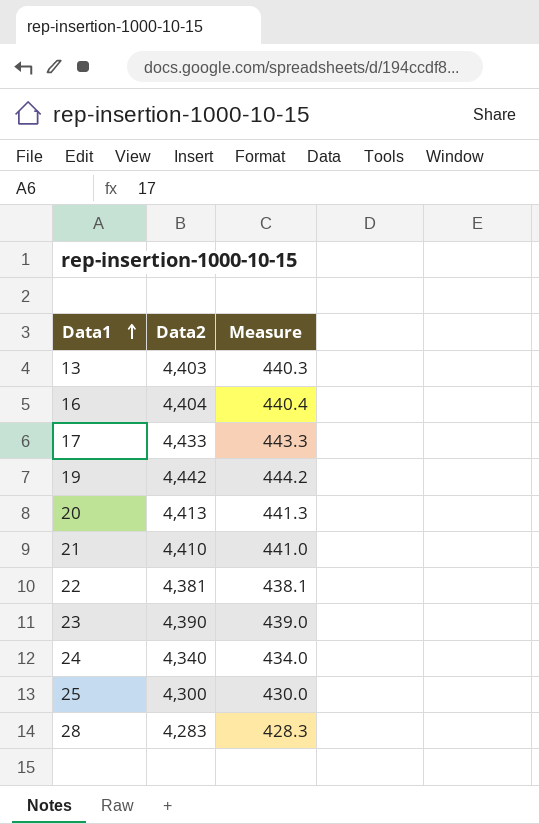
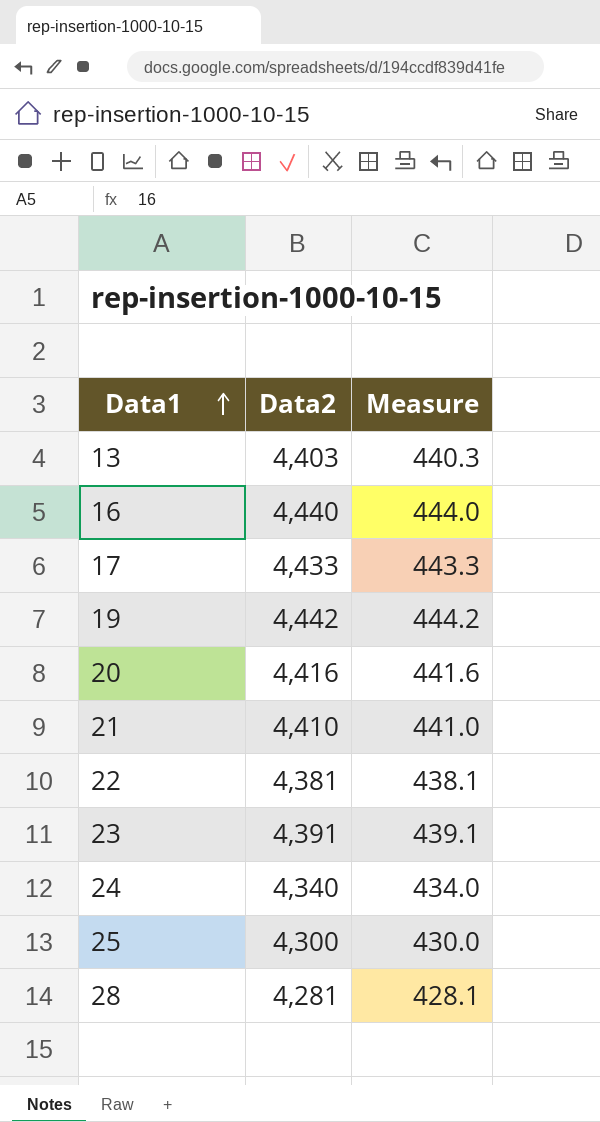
16 | Data2: 4,404 -> 4,440
16 | Measure: 440.4 -> 444.0
20 | Data2: 4,413 -> 4,416
20 | Measure: 441.3 -> 441.6
23 | Data2: 4,390 -> 4,391
23 | Measure: 439.0 -> 439.1
28 | Data2: 4,283 -> 4,281
28 | Measure: 428.3 -> 428.1

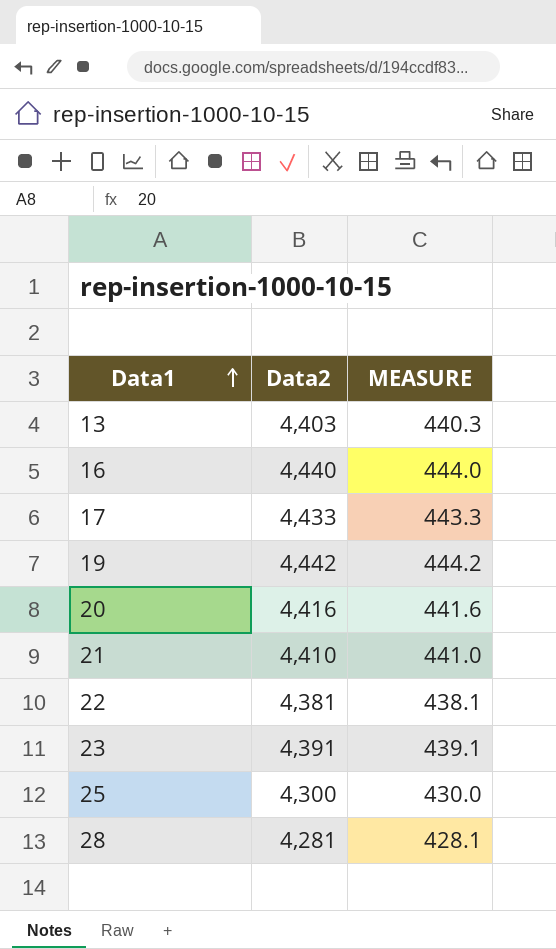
column name: Measure -> MEASURE
row 24: 4,340 | 434.0 -> none

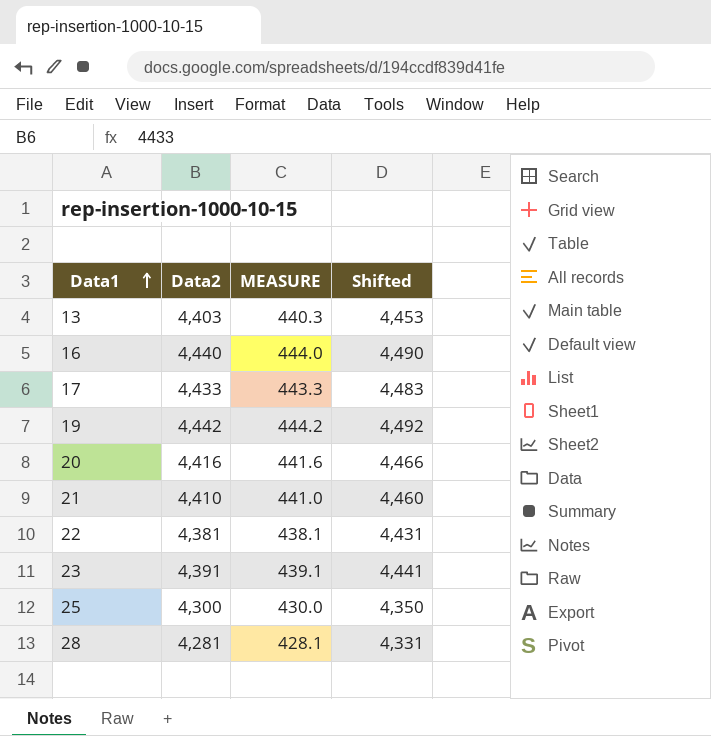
column Shifted | formula: none -> [Data2] + 50

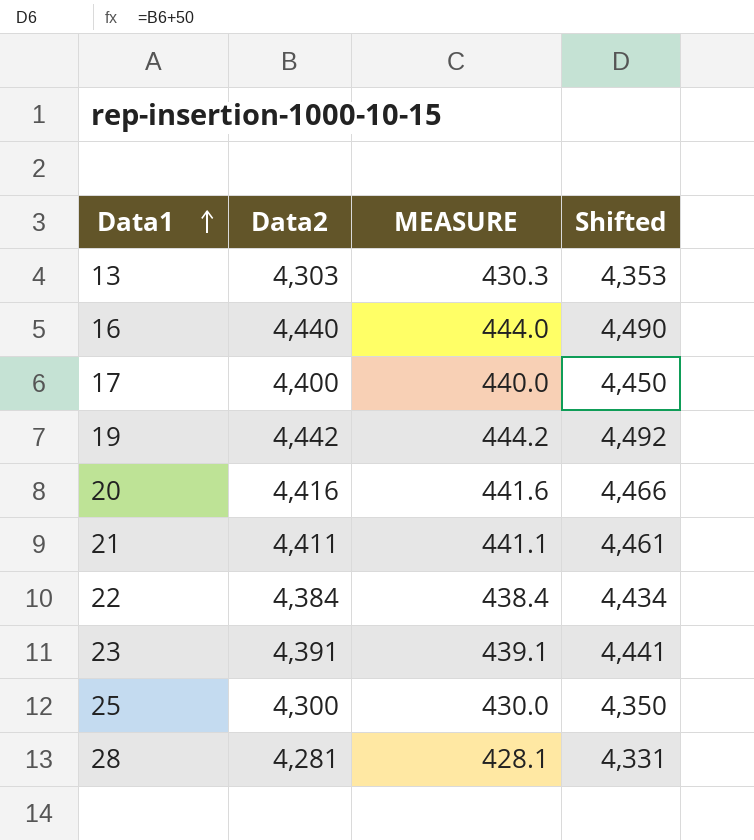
13 | Data2: 4,403 -> 4,303
13 | MEASURE: 440.3 -> 430.3
13 | Shifted: 4,453 -> 4,353
17 | Data2: 4,433 -> 4,400
17 | MEASURE: 443.3 -> 440.0
17 | Shifted: 4,483 -> 4,450
21 | Data2: 4,410 -> 4,411
21 | MEASURE: 441.0 -> 441.1
21 | Shifted: 4,460 -> 4,461
22 | Data2: 4,381 -> 4,384
22 | MEASURE: 438.1 -> 438.4
22 | Shifted: 4,431 -> 4,434

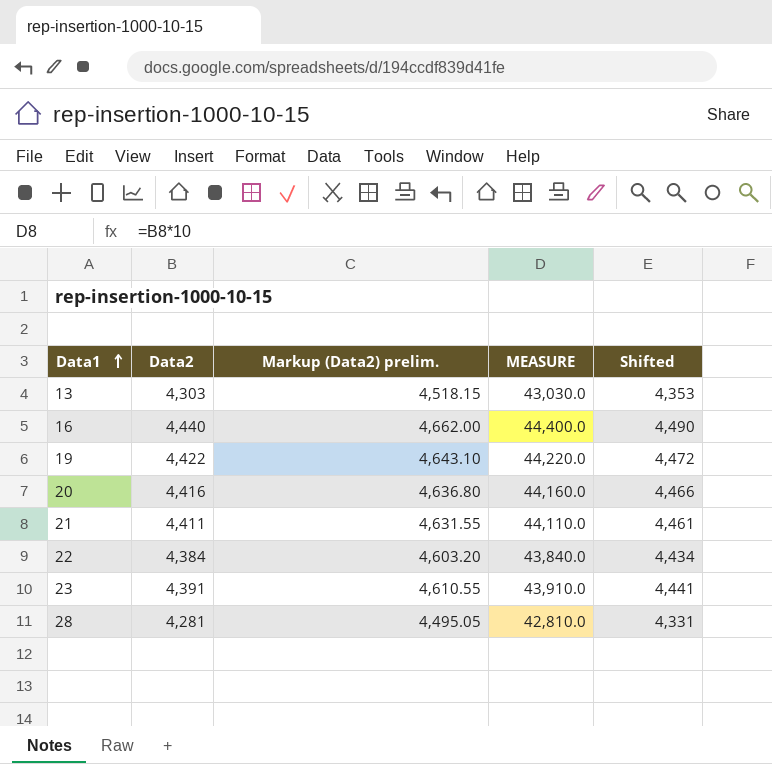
column Markup (Data2) prelim. | formula: none -> [Data2] * 1.05
column MEASURE | formula: [Data2] * 0.1 -> [Data2] * 10
row 17: 4,400 | 440.0 | 4,450 -> none
row 25: 4,300 | 430.0 | 4,350 -> none
19 | Data2: 4,442 -> 4,422
19 | Shifted: 4,492 -> 4,472

